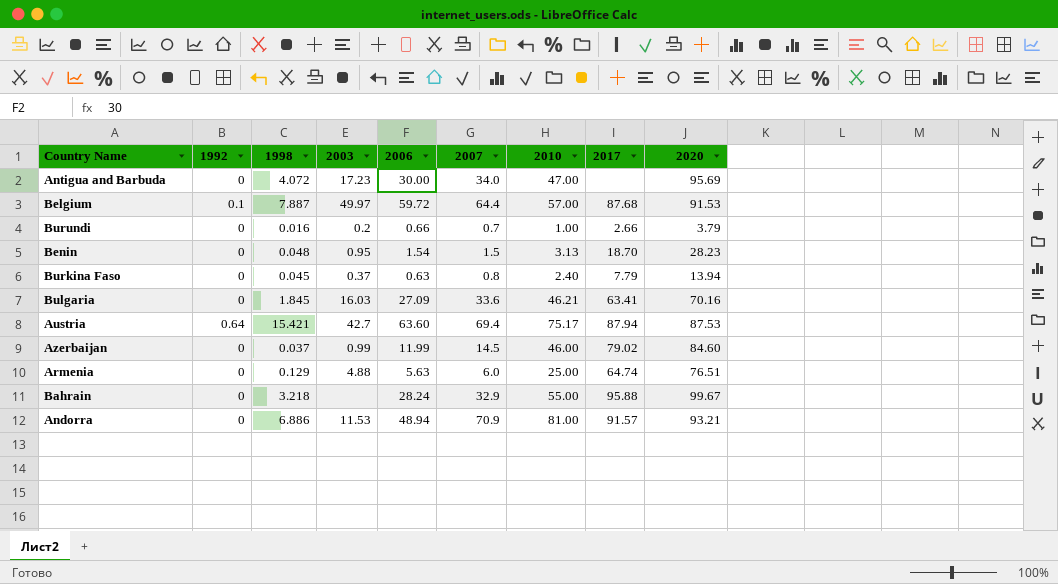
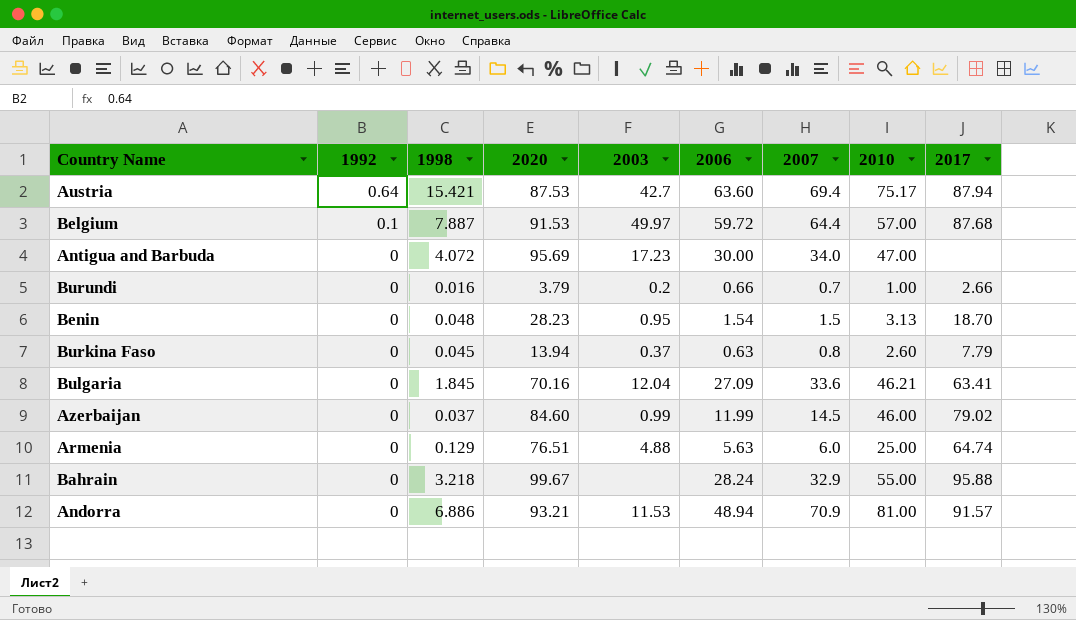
row order: none -> 1992 descending
column 2020 | position: 9 -> 4
Burkina Faso | 2010: 2.40 -> 2.60
Bulgaria | 2003: 16.03 -> 12.04

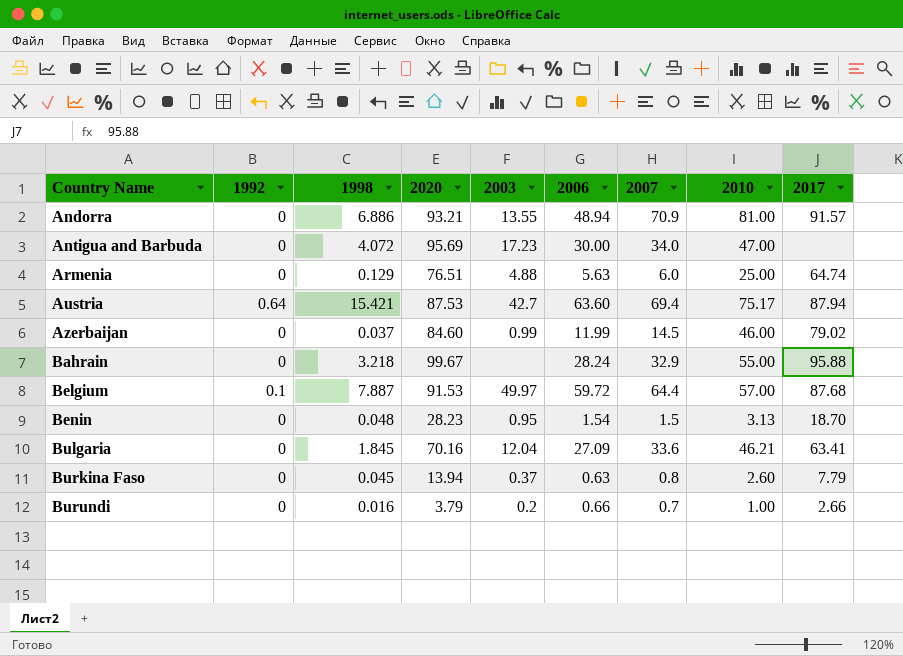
row order: 1992 descending -> Country Name ascending
Andorra | 2003: 11.53 -> 13.55

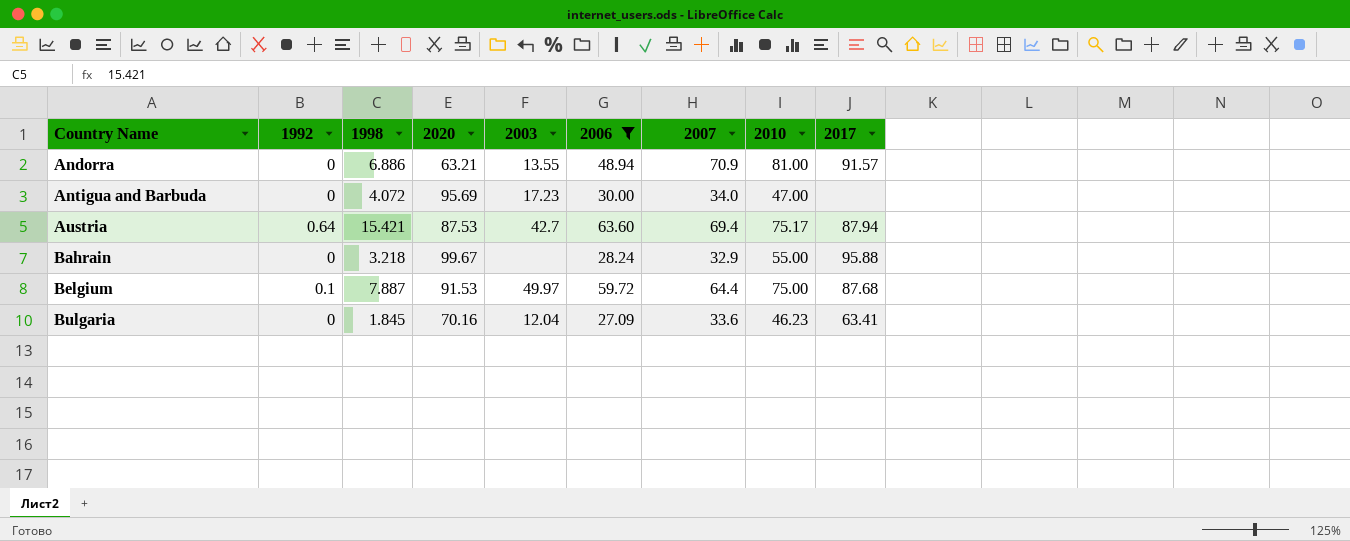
filter: none -> 2006 >= 27.09
Andorra | 2020: 93.21 -> 63.21
Belgium | 2010: 57.00 -> 75.00
Bulgaria | 2010: 46.21 -> 46.23

